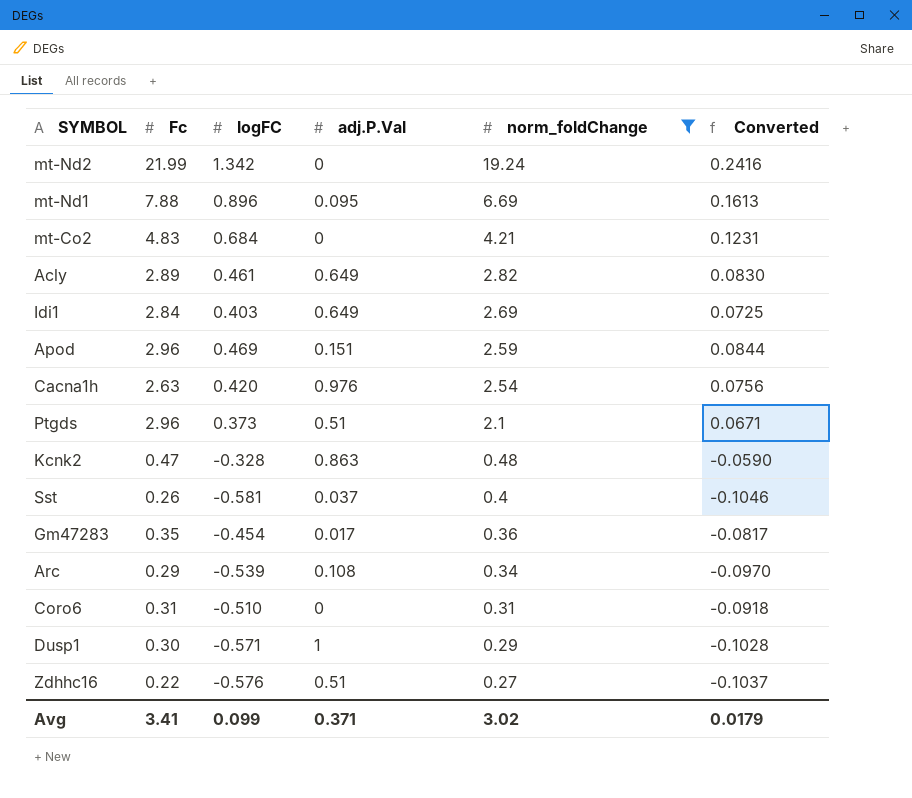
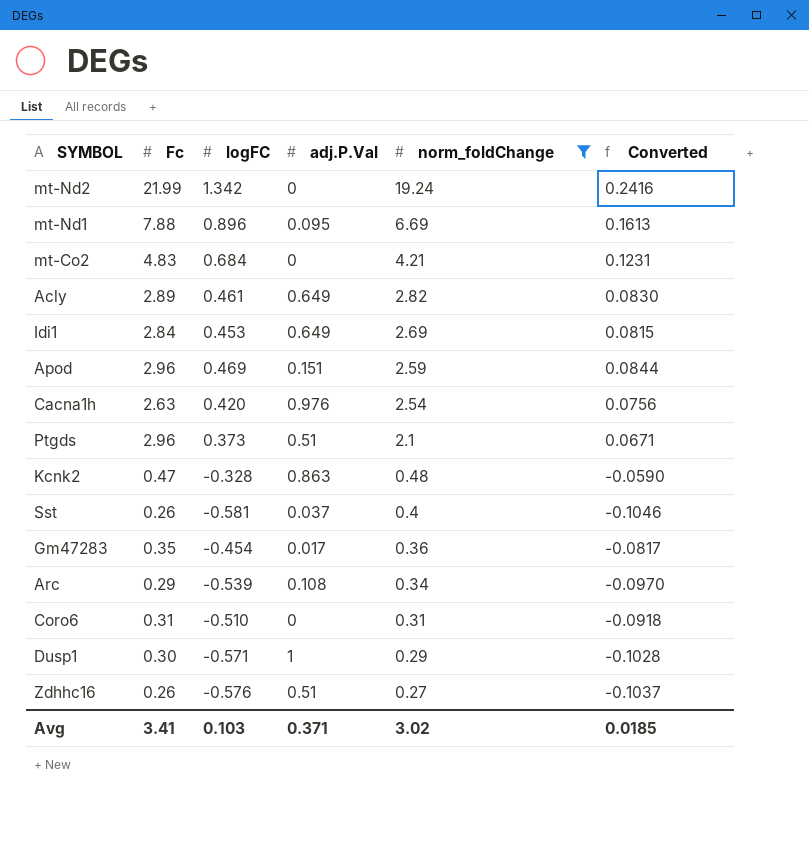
Idi1 | logFC: 0.403 -> 0.453
Idi1 | Converted: 0.0725 -> 0.0815
Zdhhc16 | Fc: 0.22 -> 0.26
Avg | logFC: 0.099 -> 0.103
Avg | Converted: 0.0179 -> 0.0185

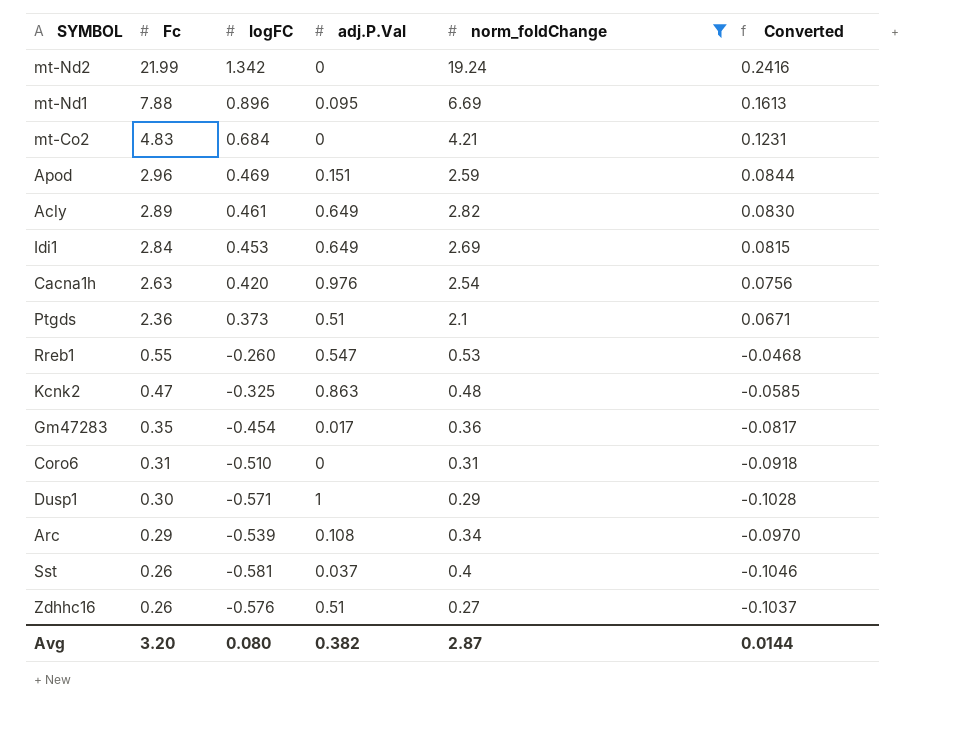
row order: norm_foldChange descending -> Fc descending
Ptgds | Fc: 2.96 -> 2.36
row Rreb1: none -> 0.55 | -0.260 | 0.547 | 0.53 | -0.0468
Kcnk2 | logFC: -0.328 -> -0.325
Kcnk2 | Converted: -0.0590 -> -0.0585
Avg | Fc: 3.41 -> 3.20
Avg | logFC: 0.103 -> 0.080
Avg | adj.P.Val: 0.371 -> 0.382
Avg | norm_foldChange: 3.02 -> 2.87
Avg | Converted: 0.0185 -> 0.0144

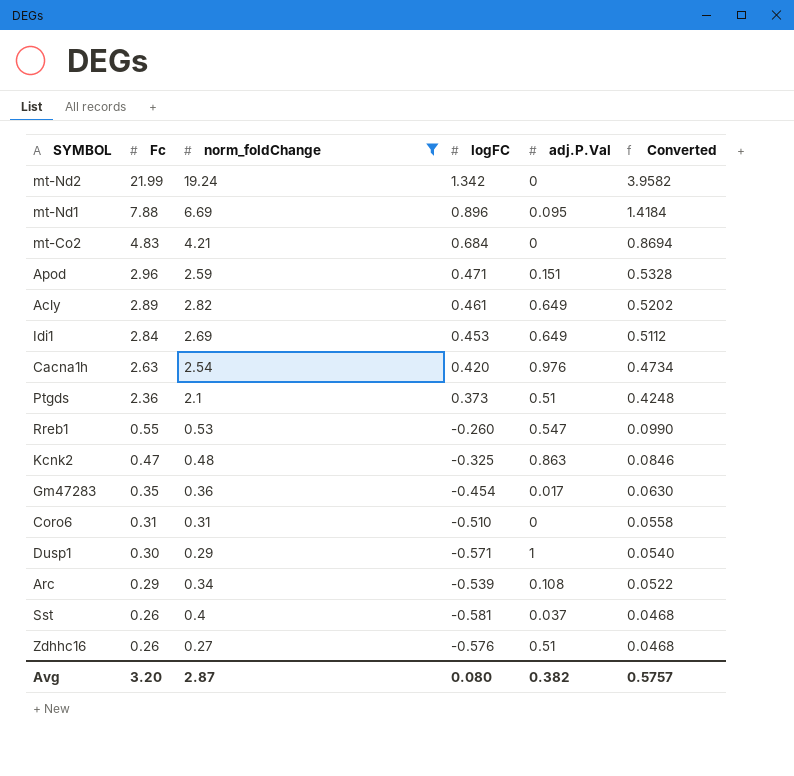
column norm_foldChange | position: 5 -> 3
column Converted | formula: [logFC] * 0.18 -> [Fc] * 0.18
Apod | logFC: 0.469 -> 0.471
Avg | Converted: 0.0144 -> 0.5757

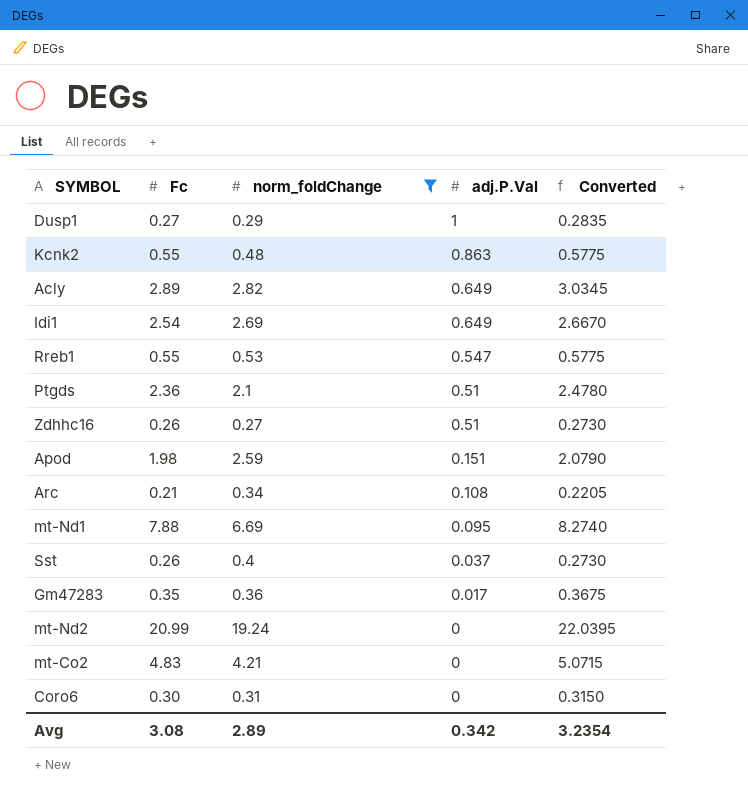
row order: Fc descending -> adj.P.Val descending
column logFC | position: 4 -> none
column Converted | formula: [Fc] * 0.18 -> [Fc] * 1.05
row Cacna1h: 2.63 | 2.54 | 0.420 | 0.976 | 0.4734 -> none
Dusp1 | Fc: 0.30 -> 0.27
Kcnk2 | Fc: 0.47 -> 0.55
Idi1 | Fc: 2.84 -> 2.54
Apod | Fc: 2.96 -> 1.98
Arc | Fc: 0.29 -> 0.21
mt-Nd2 | Fc: 21.99 -> 20.99
Coro6 | Fc: 0.31 -> 0.30
Avg | Fc: 3.20 -> 3.08
Avg | norm_foldChange: 2.87 -> 2.89
Avg | adj.P.Val: 0.382 -> 0.342
Avg | Converted: 0.5757 -> 3.2354

